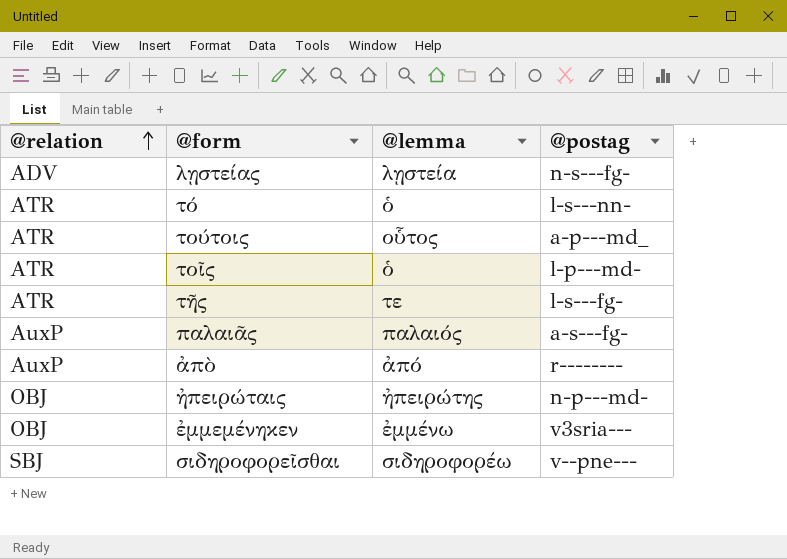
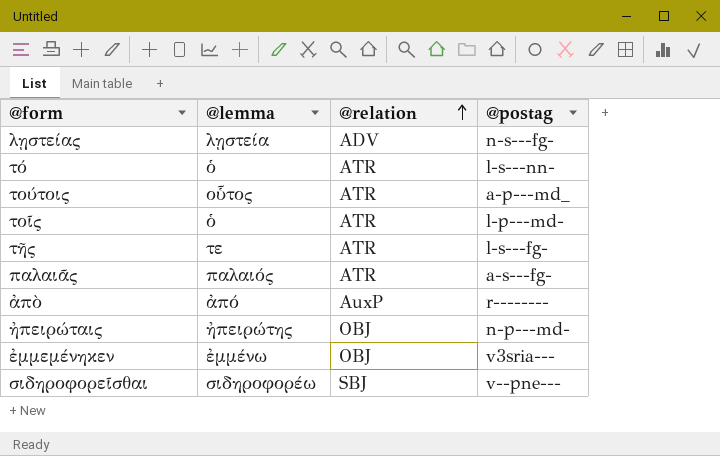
column @relation | position: 1 -> 3
παλαιᾶς | @relation: AuxP -> ATR

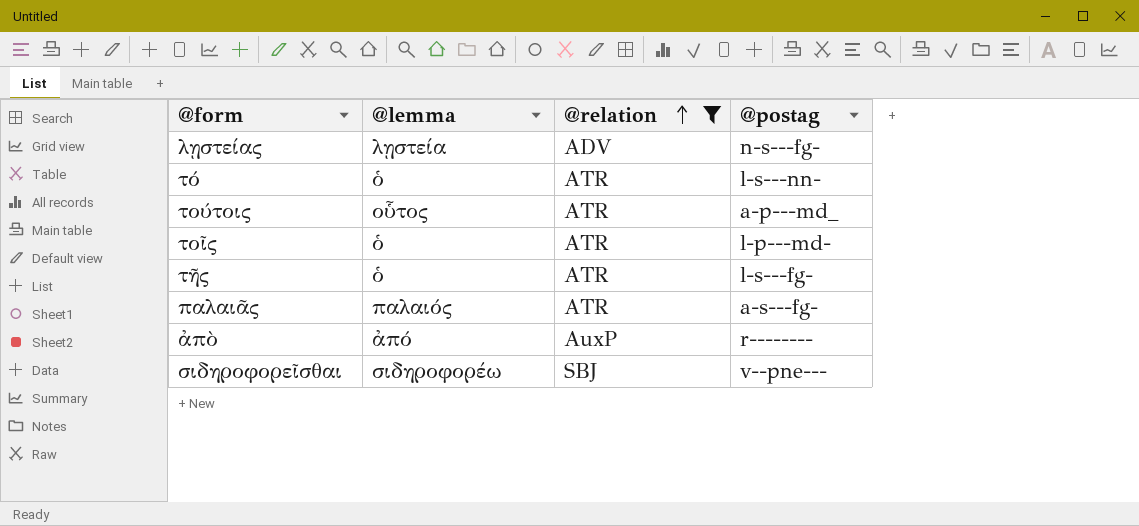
filter: none -> @relation != OBJ
τῆς | @lemma: τε -> ὁ

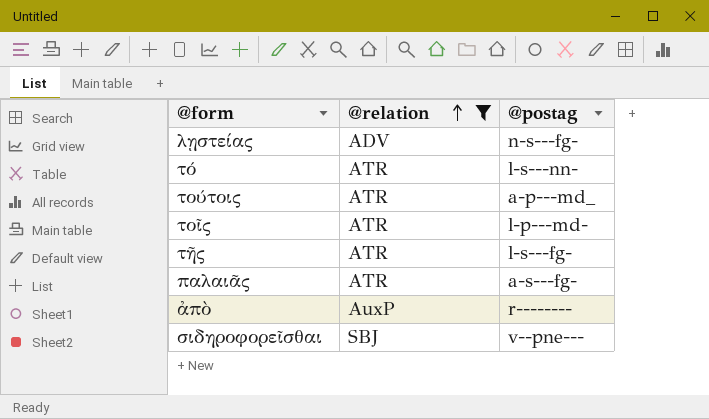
column @lemma | position: 2 -> none

